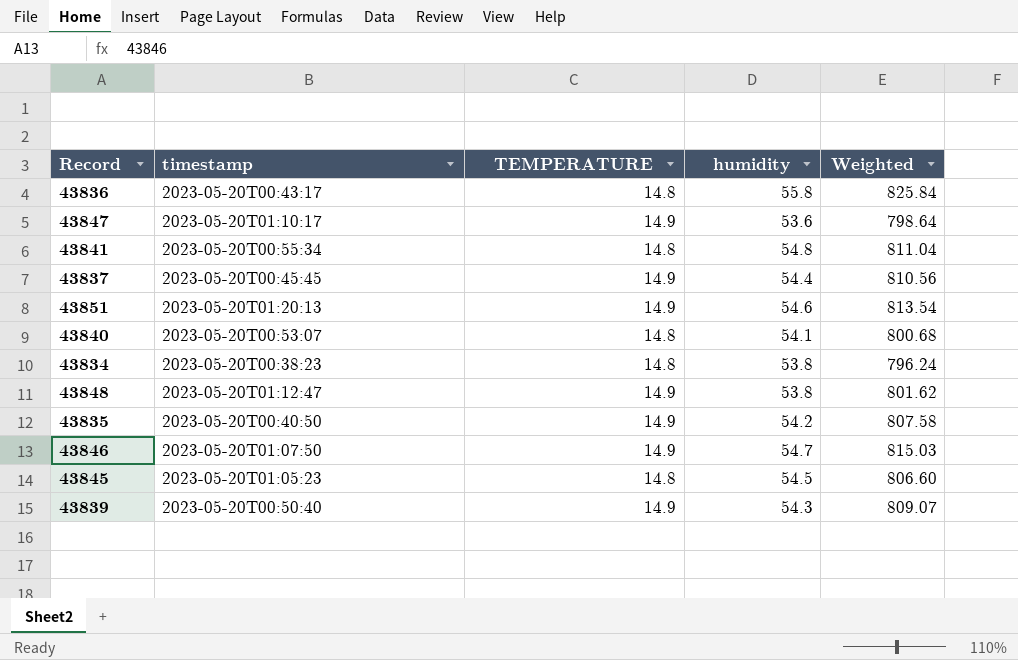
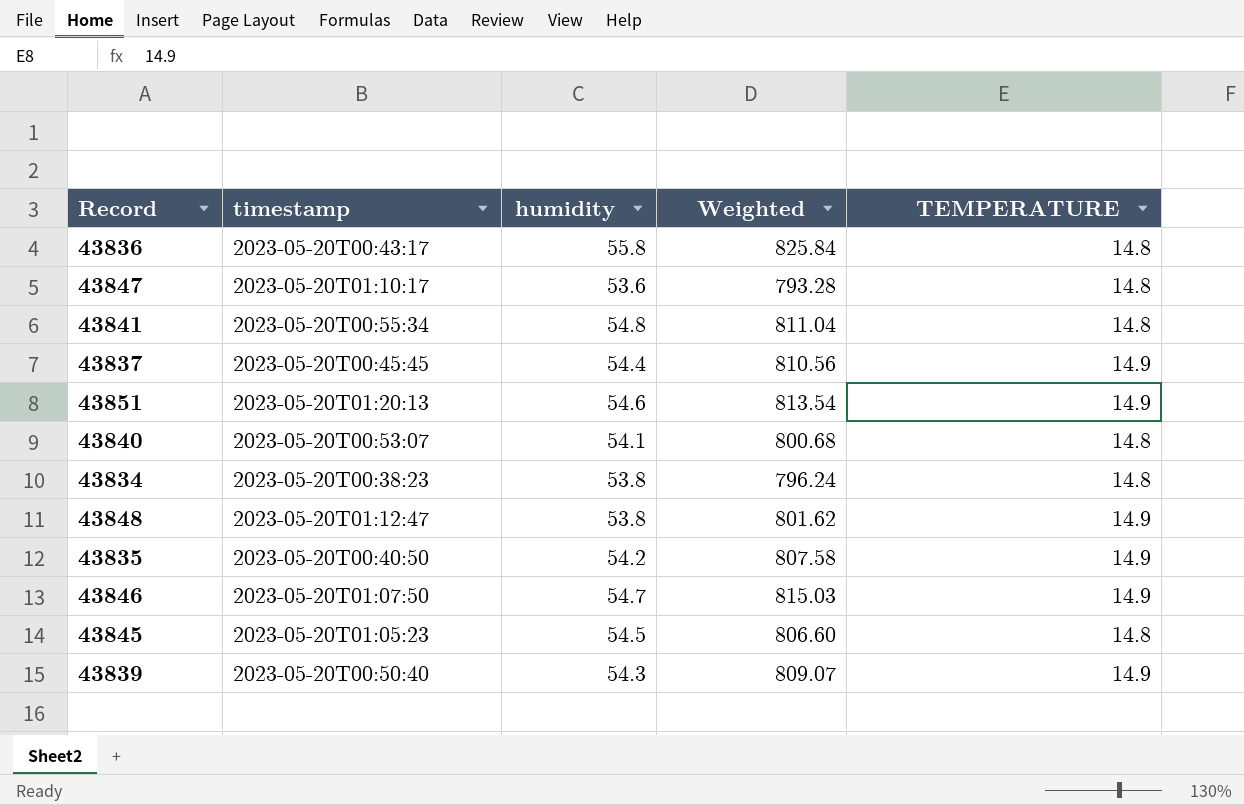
column TEMPERATURE | position: 3 -> 5
43847 | Weighted: 798.64 -> 793.28
43847 | TEMPERATURE: 14.9 -> 14.8

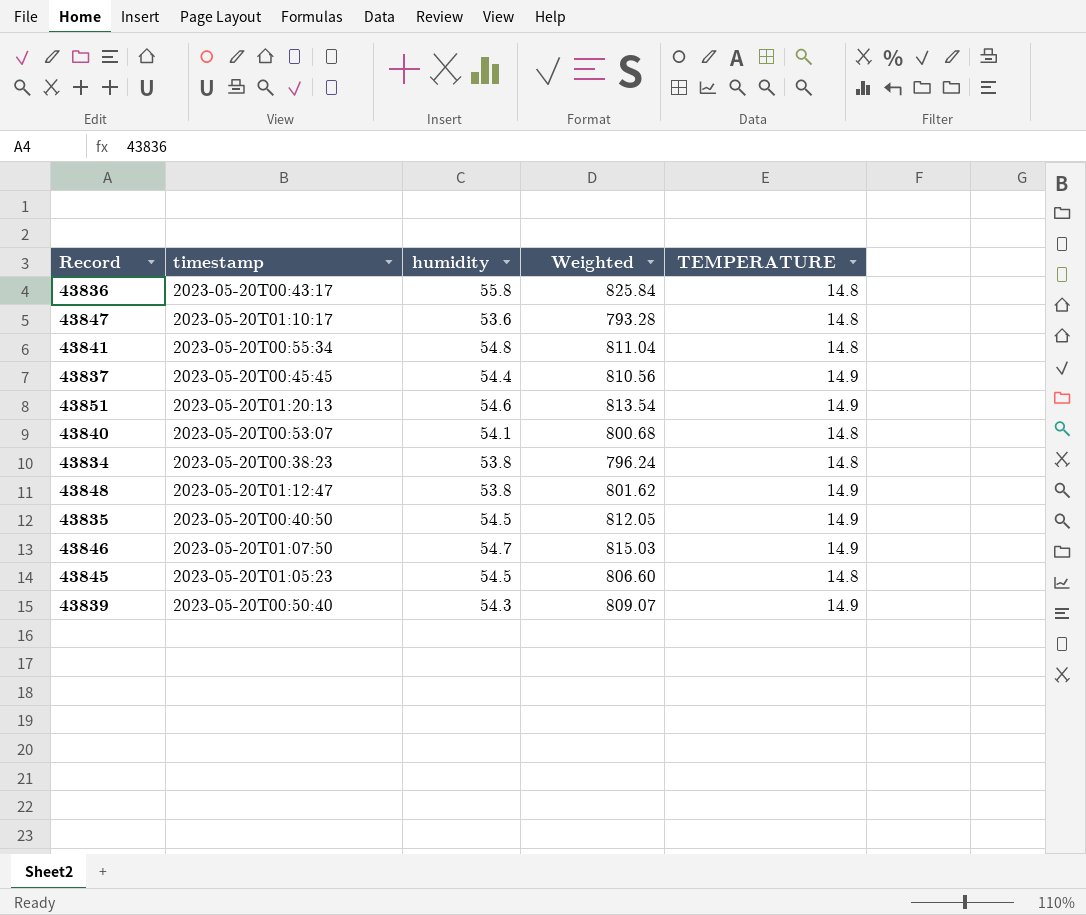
43835 | humidity: 54.2 -> 54.5
43835 | Weighted: 807.58 -> 812.05

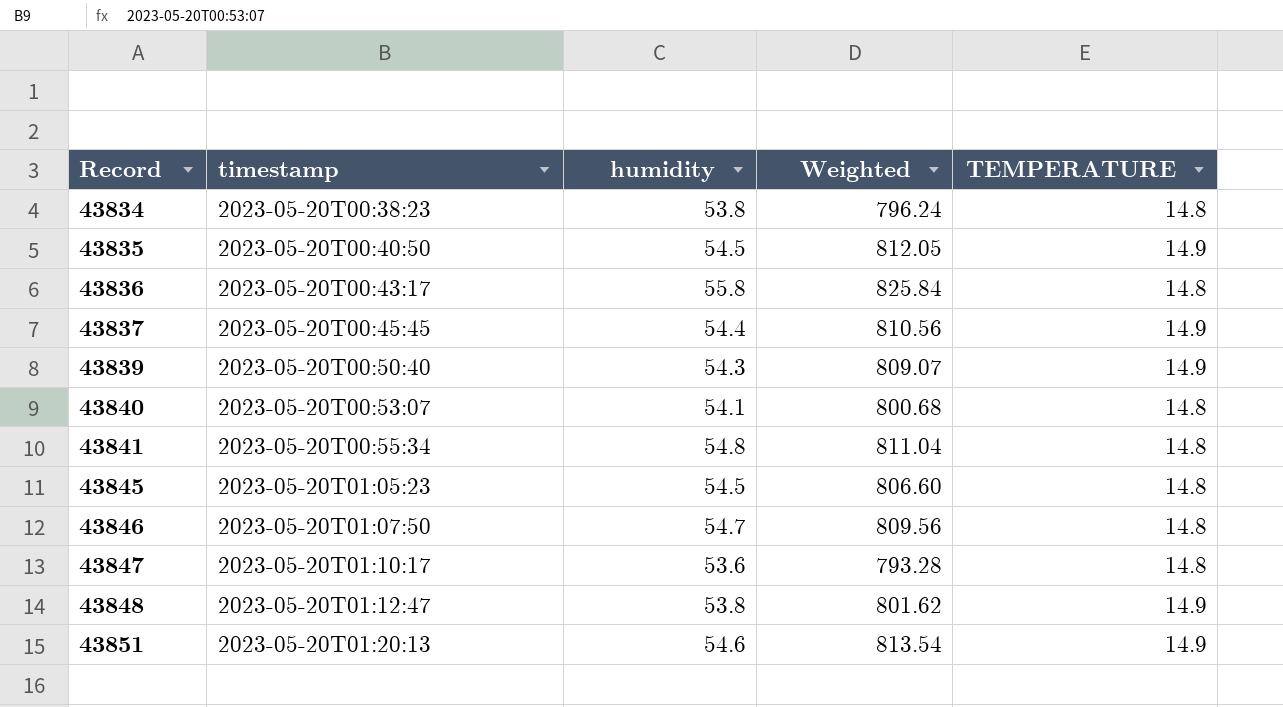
row order: none -> Record ascending
43846 | Weighted: 815.03 -> 809.56
43846 | TEMPERATURE: 14.9 -> 14.8

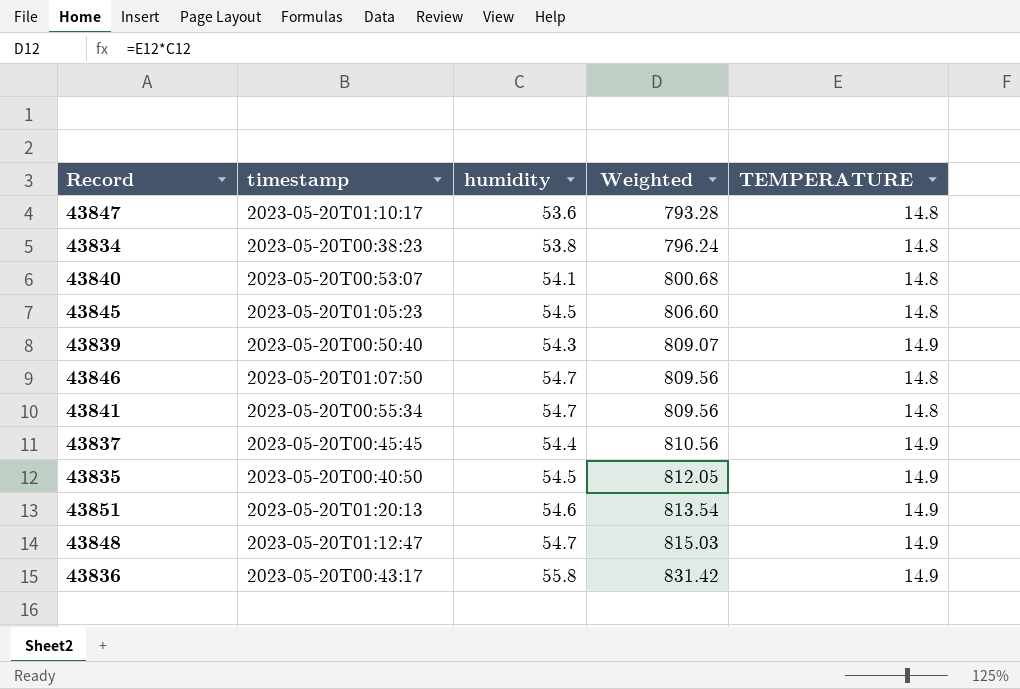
row order: Record ascending -> Weighted ascending
43841 | humidity: 54.8 -> 54.7
43841 | Weighted: 811.04 -> 809.56
43848 | humidity: 53.8 -> 54.7
43848 | Weighted: 801.62 -> 815.03
43836 | Weighted: 825.84 -> 831.42
43836 | TEMPERATURE: 14.8 -> 14.9

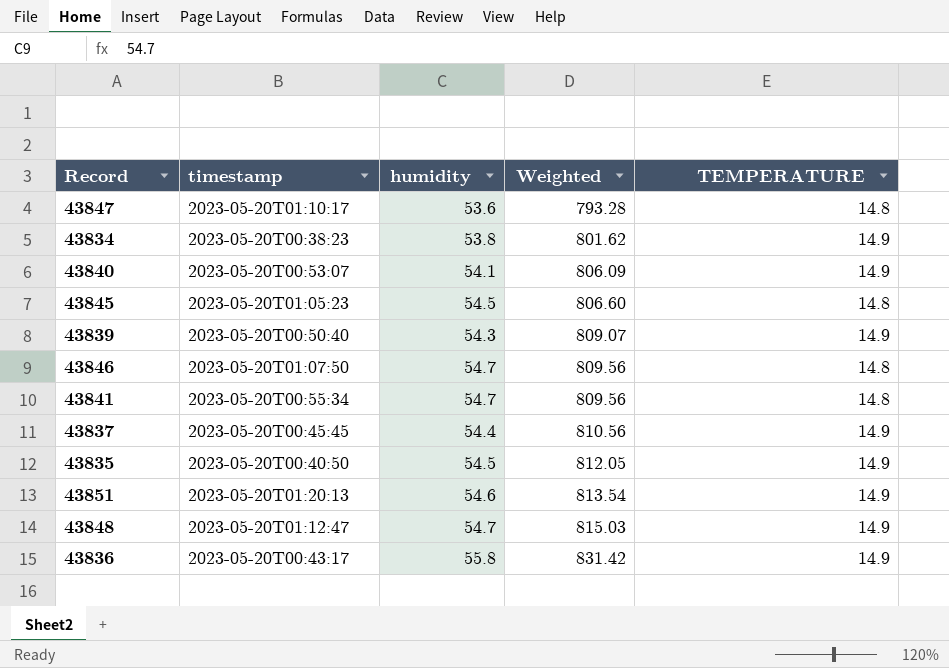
43834 | Weighted: 796.24 -> 801.62
43834 | TEMPERATURE: 14.8 -> 14.9
43840 | Weighted: 800.68 -> 806.09
43840 | TEMPERATURE: 14.8 -> 14.9

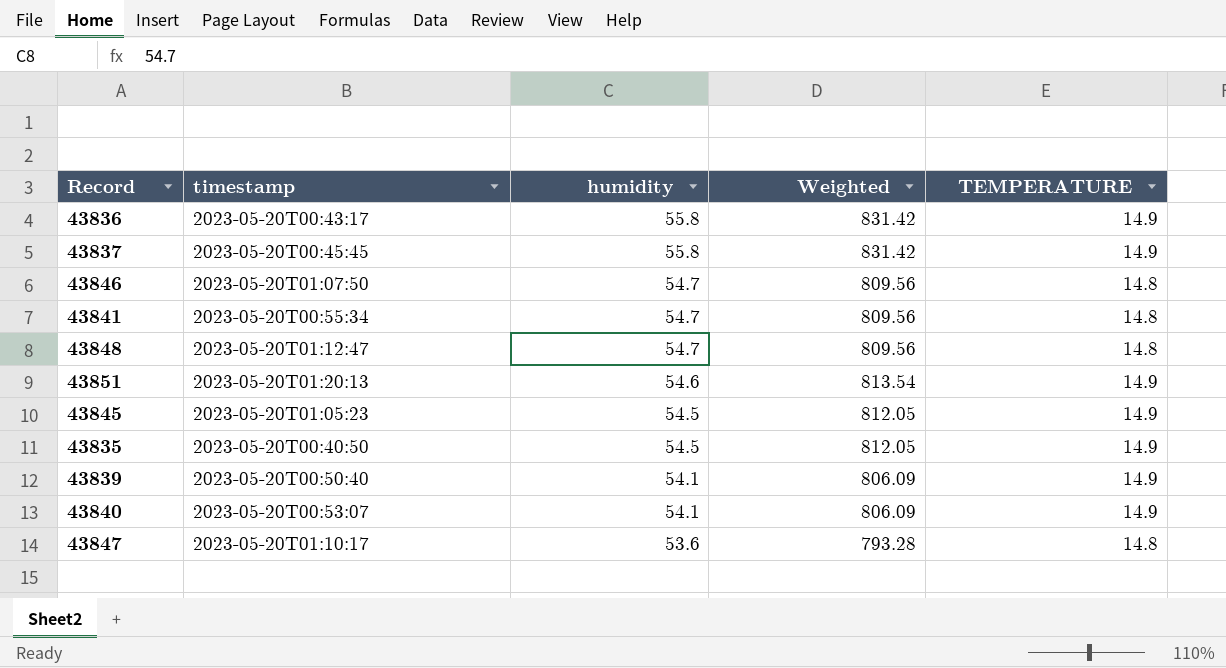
row order: Weighted ascending -> humidity descending
row 43834: 2023-05-20T00:38:23 | 53.8 | 801.62 | 14.9 -> none
43837 | humidity: 54.4 -> 55.8
43837 | Weighted: 810.56 -> 831.42
43848 | Weighted: 815.03 -> 809.56
43848 | TEMPERATURE: 14.9 -> 14.8
43845 | Weighted: 806.60 -> 812.05
43845 | TEMPERATURE: 14.8 -> 14.9
43839 | humidity: 54.3 -> 54.1
43839 | Weighted: 809.07 -> 806.09

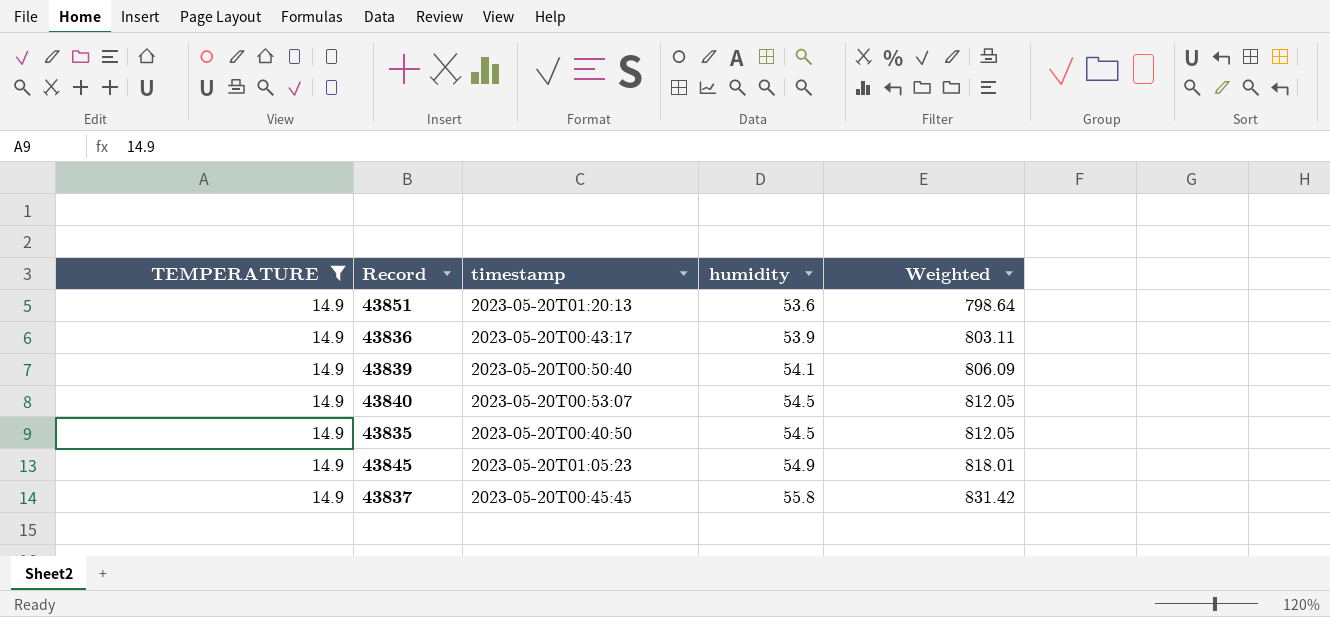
filter: none -> TEMPERATURE = 14.9
row order: humidity descending -> humidity ascending
column TEMPERATURE | position: 5 -> 1
43851 | humidity: 54.6 -> 53.6
43851 | Weighted: 813.54 -> 798.64
43836 | humidity: 55.8 -> 53.9
43836 | Weighted: 831.42 -> 803.11
43840 | humidity: 54.1 -> 54.5
43840 | Weighted: 806.09 -> 812.05
43845 | humidity: 54.5 -> 54.9
43845 | Weighted: 812.05 -> 818.01

